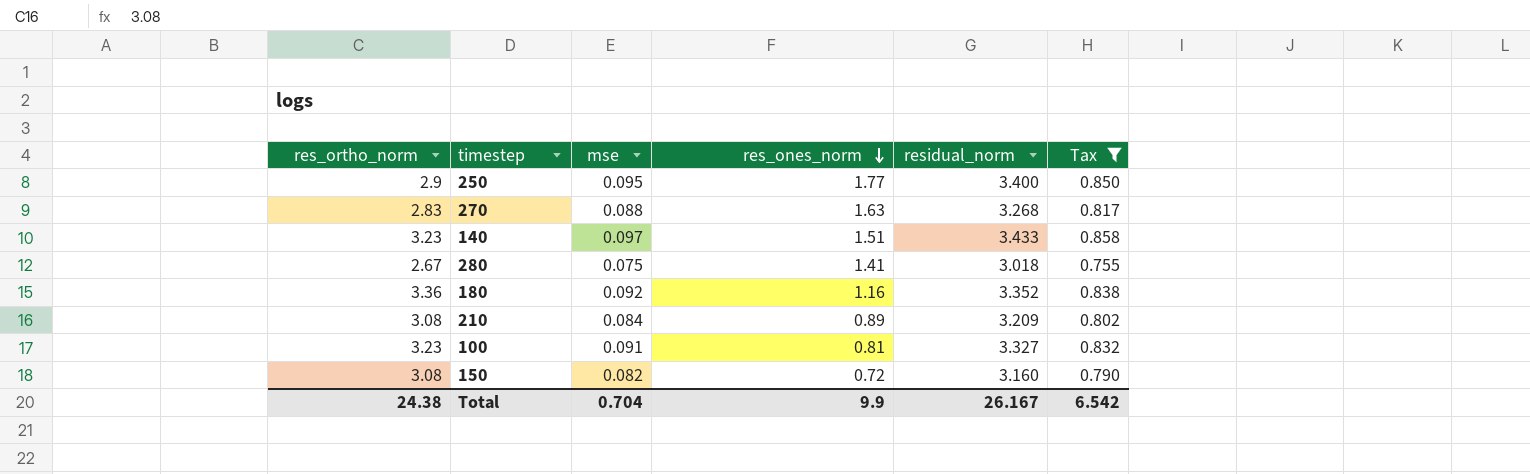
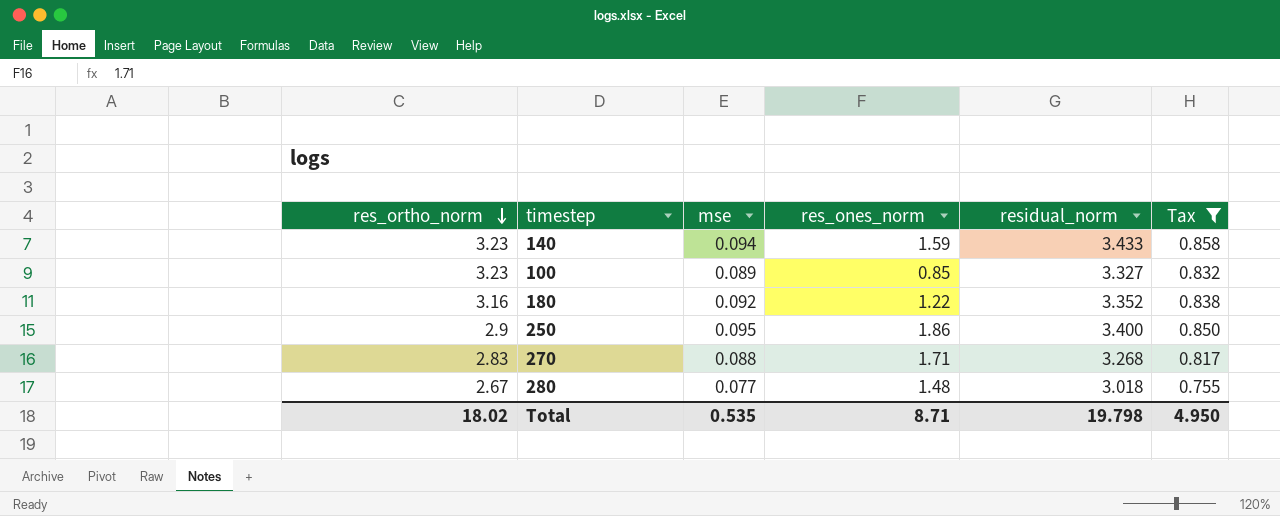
row order: res_ones_norm descending -> res_ortho_norm descending
row 210: 3.08 | 0.084 | 0.89 | 3.209 | 0.802 -> none
row 150: 3.08 | 0.082 | 0.72 | 3.160 | 0.790 -> none
140 | mse: 0.097 -> 0.094
140 | res_ones_norm: 1.51 -> 1.59
100 | mse: 0.091 -> 0.089
100 | res_ones_norm: 0.81 -> 0.85
180 | res_ortho_norm: 3.36 -> 3.16
180 | res_ones_norm: 1.16 -> 1.22
250 | res_ones_norm: 1.77 -> 1.86
270 | res_ones_norm: 1.63 -> 1.71
280 | mse: 0.075 -> 0.077
280 | res_ones_norm: 1.41 -> 1.48
Total | res_ortho_norm: 24.38 -> 18.02
Total | mse: 0.704 -> 0.535
Total | res_ones_norm: 9.9 -> 8.71
Total | residual_norm: 26.167 -> 19.798
Total | Tax: 6.542 -> 4.950

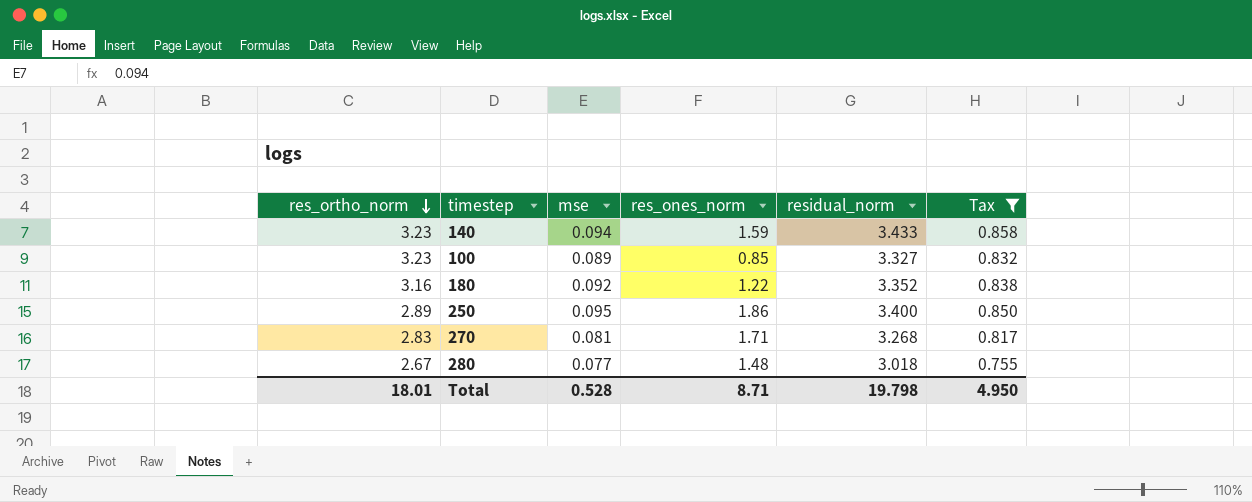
250 | res_ortho_norm: 2.9 -> 2.89
270 | mse: 0.088 -> 0.081
Total | res_ortho_norm: 18.02 -> 18.01
Total | mse: 0.535 -> 0.528

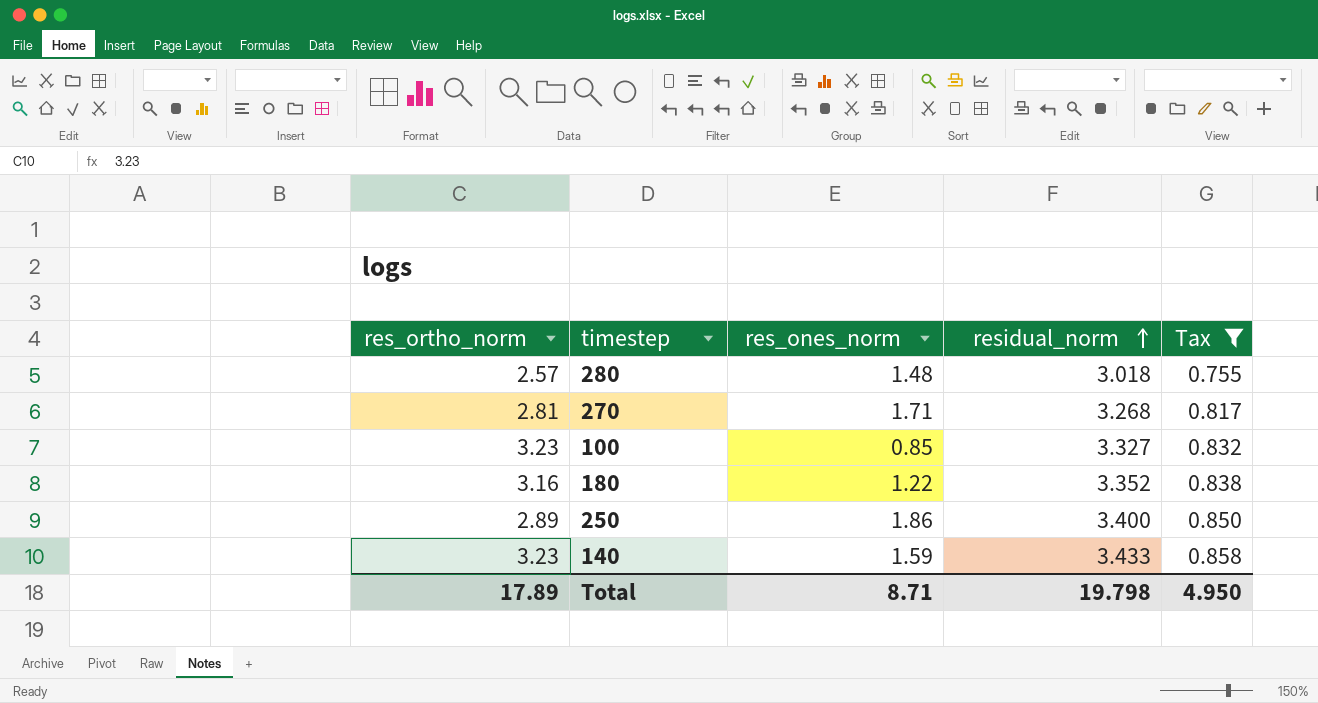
row order: res_ortho_norm descending -> residual_norm ascending
column mse | position: 3 -> none
280 | res_ortho_norm: 2.67 -> 2.57
270 | res_ortho_norm: 2.83 -> 2.81
Total | res_ortho_norm: 18.01 -> 17.89

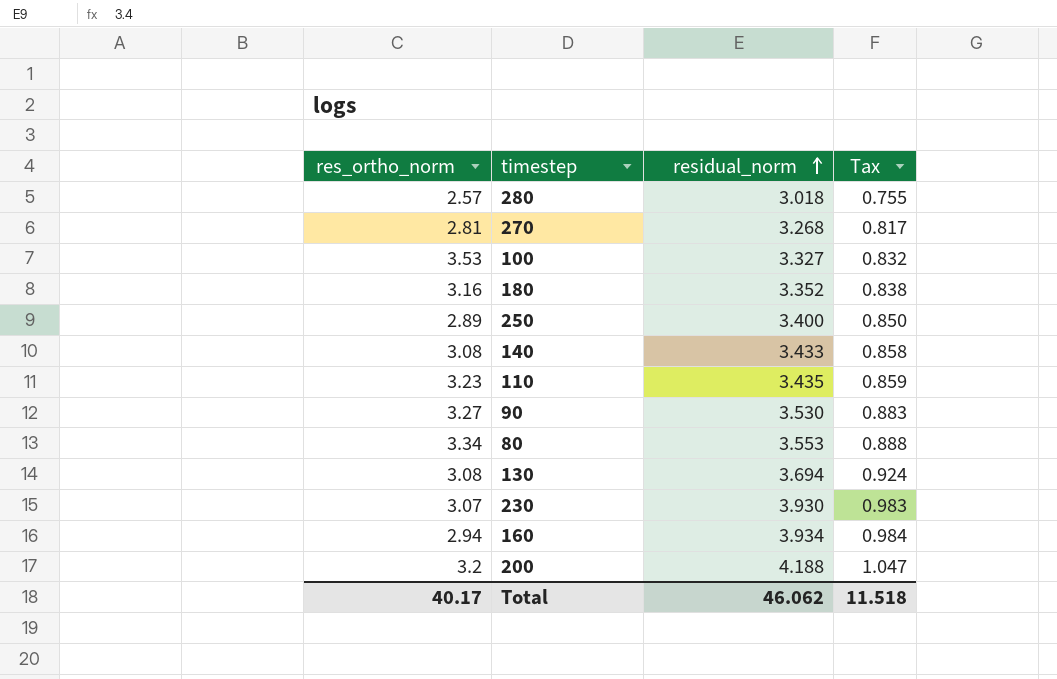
filter: Tax <= 0.858 -> none
column res_ones_norm | position: 3 -> none
100 | res_ortho_norm: 3.23 -> 3.53
140 | res_ortho_norm: 3.23 -> 3.08
Total | res_ortho_norm: 17.89 -> 40.17
Total | residual_norm: 19.798 -> 46.062
Total | Tax: 4.950 -> 11.518

